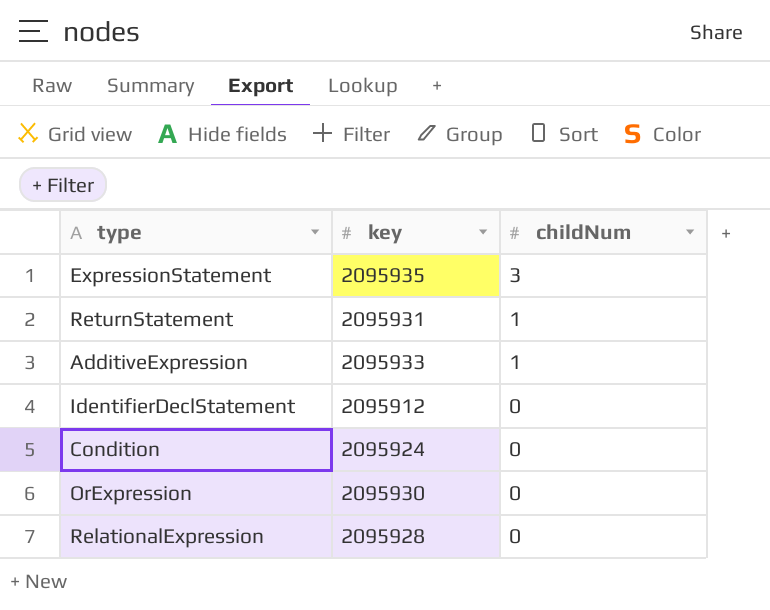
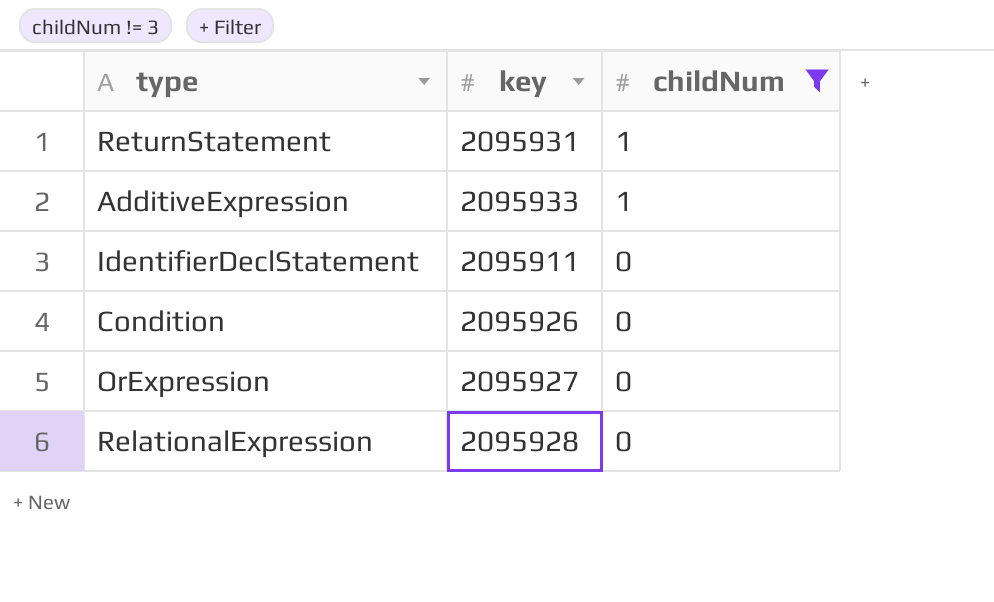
filter: none -> childNum != 3
IdentifierDeclStatement | key: 2095912 -> 2095911
Condition | key: 2095924 -> 2095926
OrExpression | key: 2095930 -> 2095927

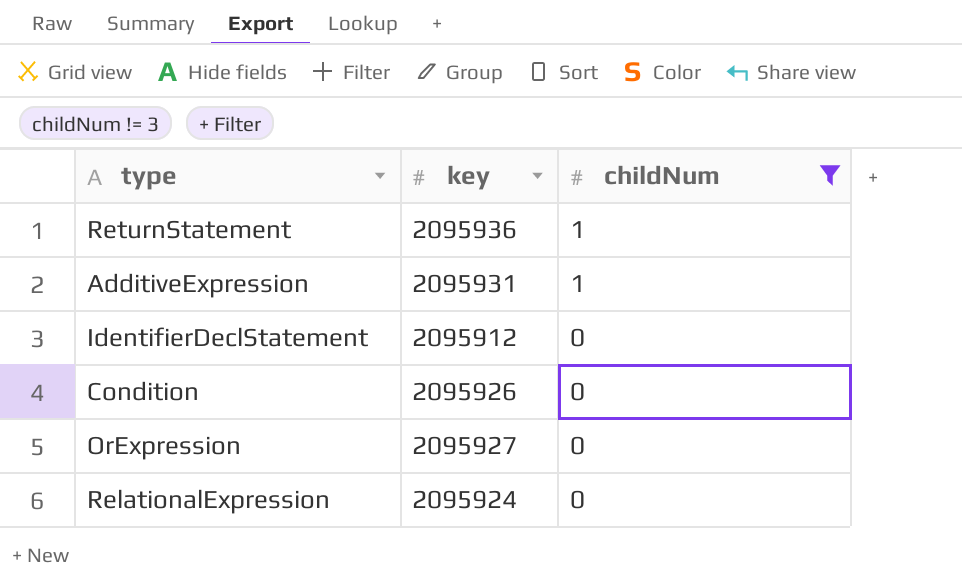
ReturnStatement | key: 2095931 -> 2095936
AdditiveExpression | key: 2095933 -> 2095931
IdentifierDeclStatement | key: 2095911 -> 2095912
RelationalExpression | key: 2095928 -> 2095924

